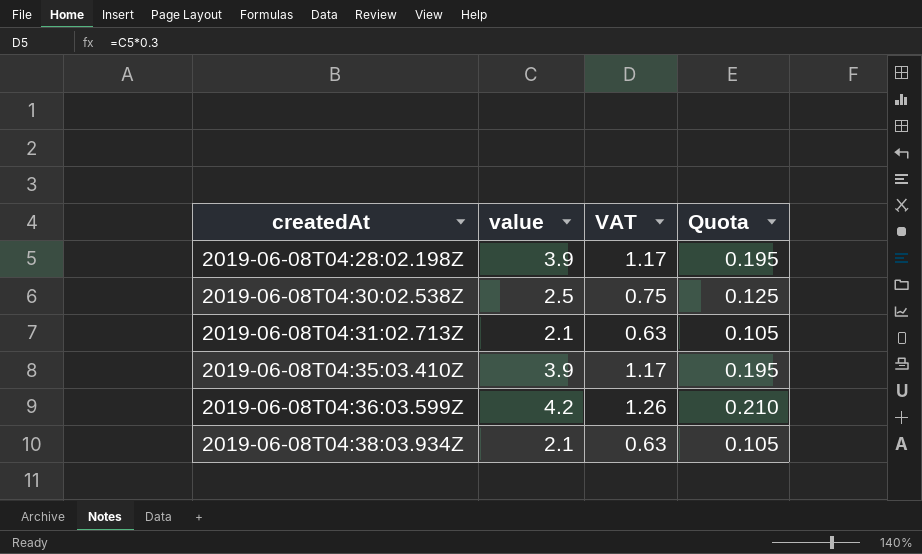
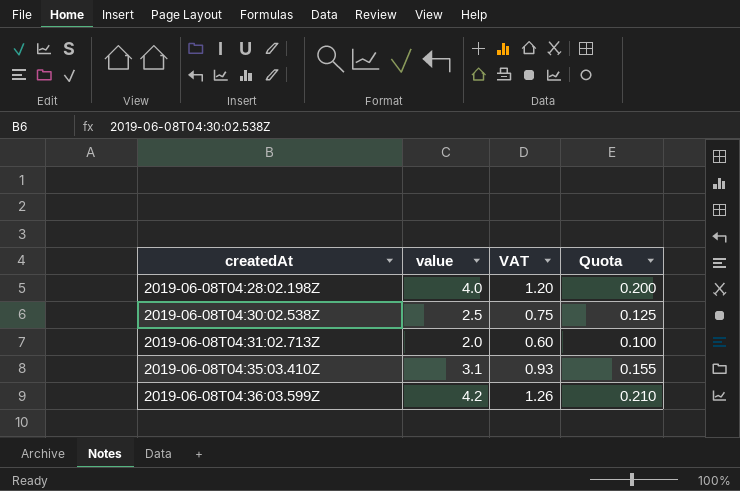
row 2019-06-08T04:38:03.934Z: 2.1 | 0.63 | 0.105 -> none
2019-06-08T04:28:02.198Z | value: 3.9 -> 4.0
2019-06-08T04:28:02.198Z | VAT: 1.17 -> 1.20
2019-06-08T04:28:02.198Z | Quota: 0.195 -> 0.200
2019-06-08T04:31:02.713Z | value: 2.1 -> 2.0
2019-06-08T04:31:02.713Z | VAT: 0.63 -> 0.60
2019-06-08T04:31:02.713Z | Quota: 0.105 -> 0.100
2019-06-08T04:35:03.410Z | value: 3.9 -> 3.1
2019-06-08T04:35:03.410Z | VAT: 1.17 -> 0.93
2019-06-08T04:35:03.410Z | Quota: 0.195 -> 0.155

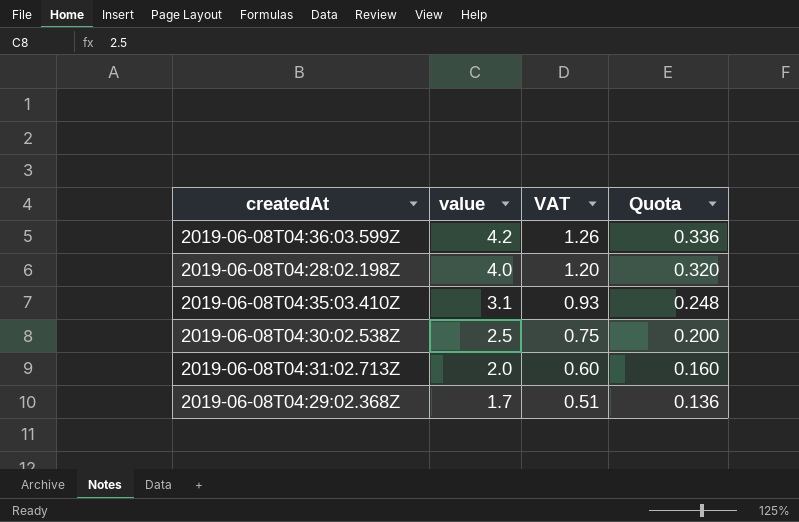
row order: createdAt ascending -> value descending
column Quota | formula: [value] * 0.05 -> [value] * 0.08
row 2019-06-08T04:29:02.368Z: none -> 1.7 | 0.51 | 0.136

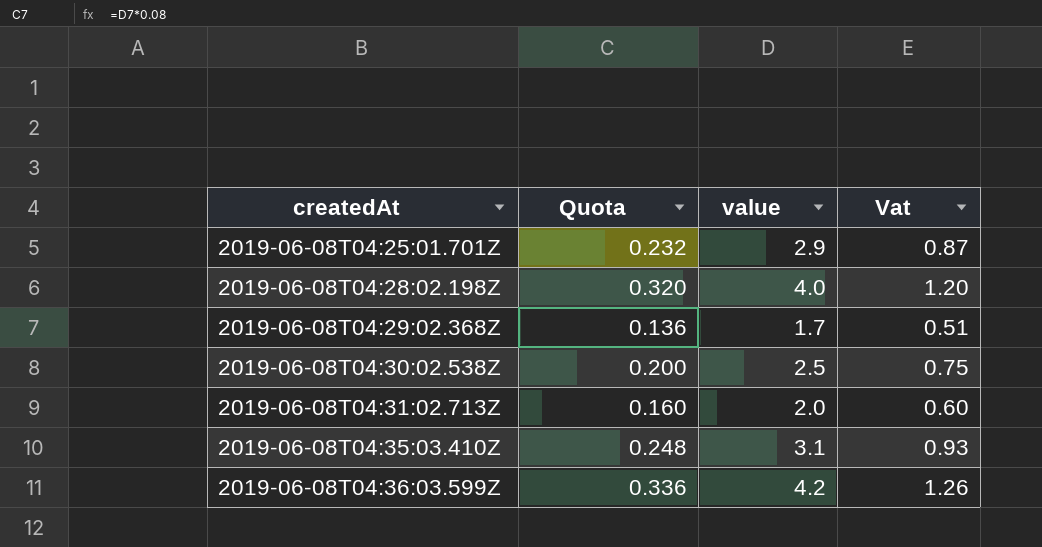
row order: value descending -> createdAt ascending
column Quota | position: 4 -> 2
column name: VAT -> Vat
row 2019-06-08T04:25:01.701Z: none -> 0.232 | 2.9 | 0.87

